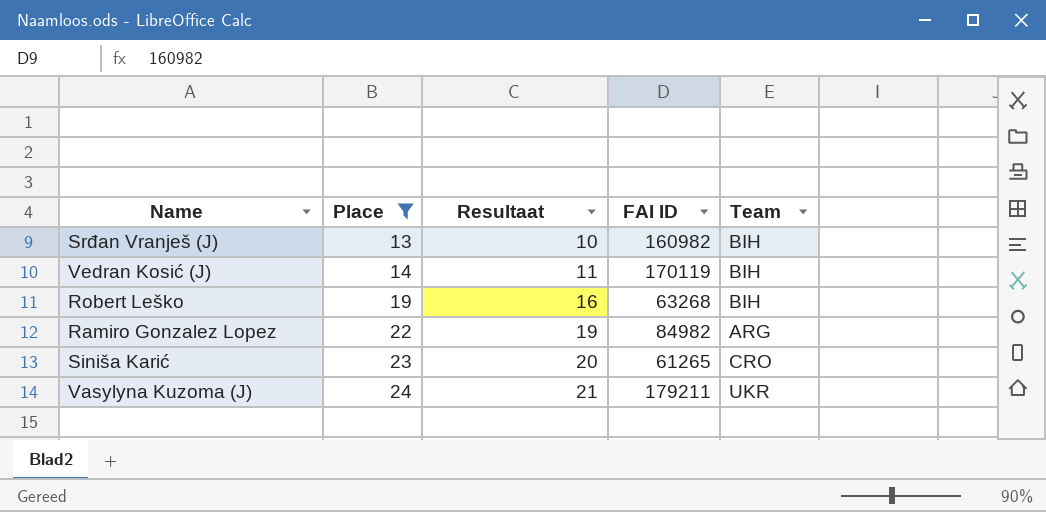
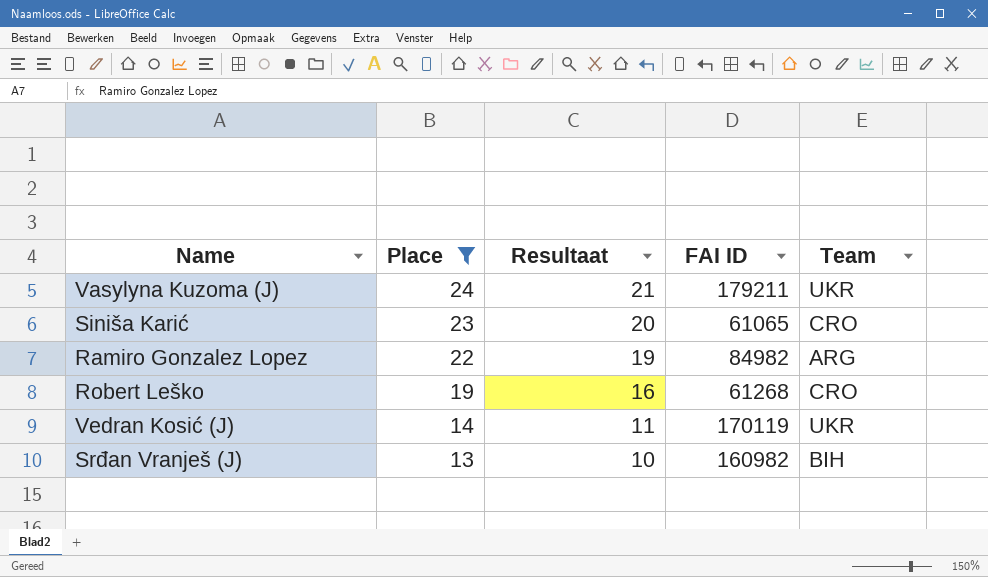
row order: Place ascending -> Place descending
Siniša Karić | FAI ID: 61265 -> 61065
Robert Leško | FAI ID: 63268 -> 61268
Robert Leško | Team: BIH -> CRO
Vedran Kosić (J) | Team: BIH -> UKR

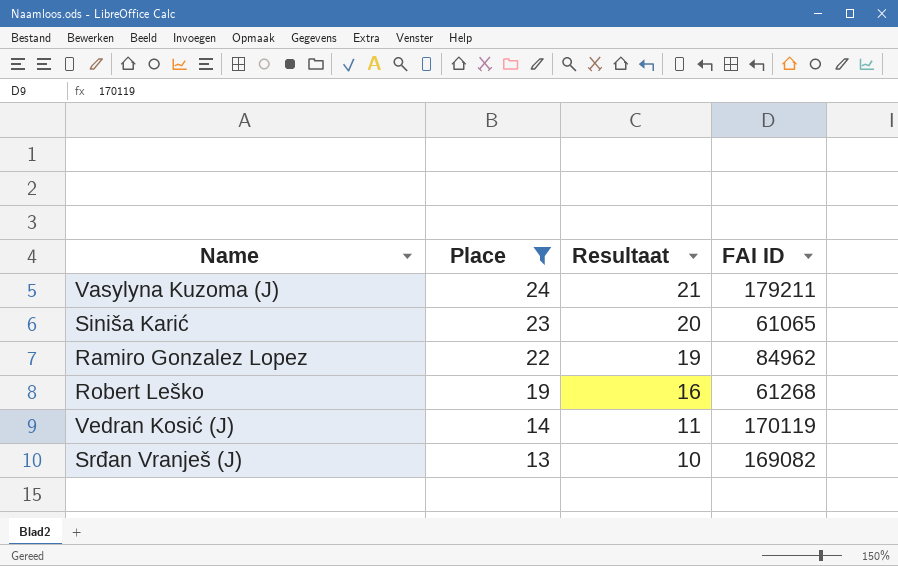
column Team | position: 5 -> none
Ramiro Gonzalez Lopez | FAI ID: 84982 -> 84962
Srđan Vranješ (J) | FAI ID: 160982 -> 169082

